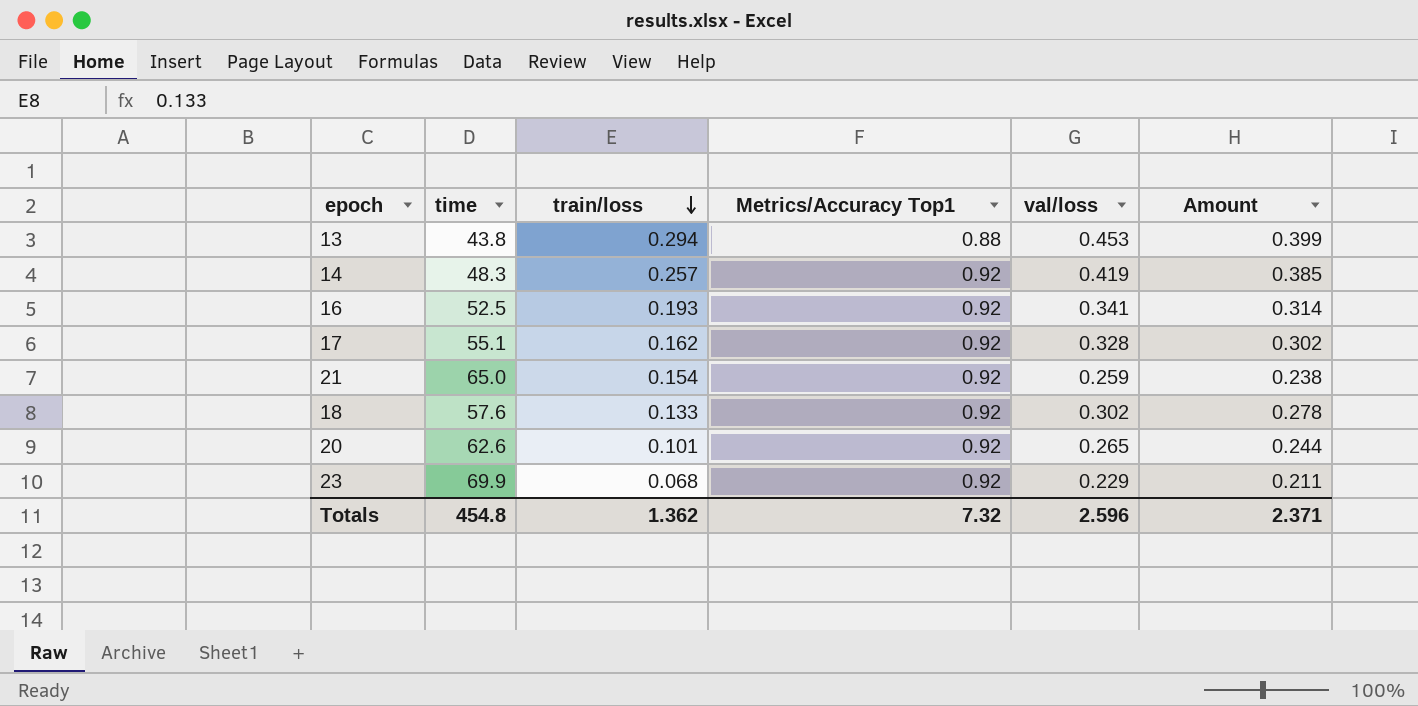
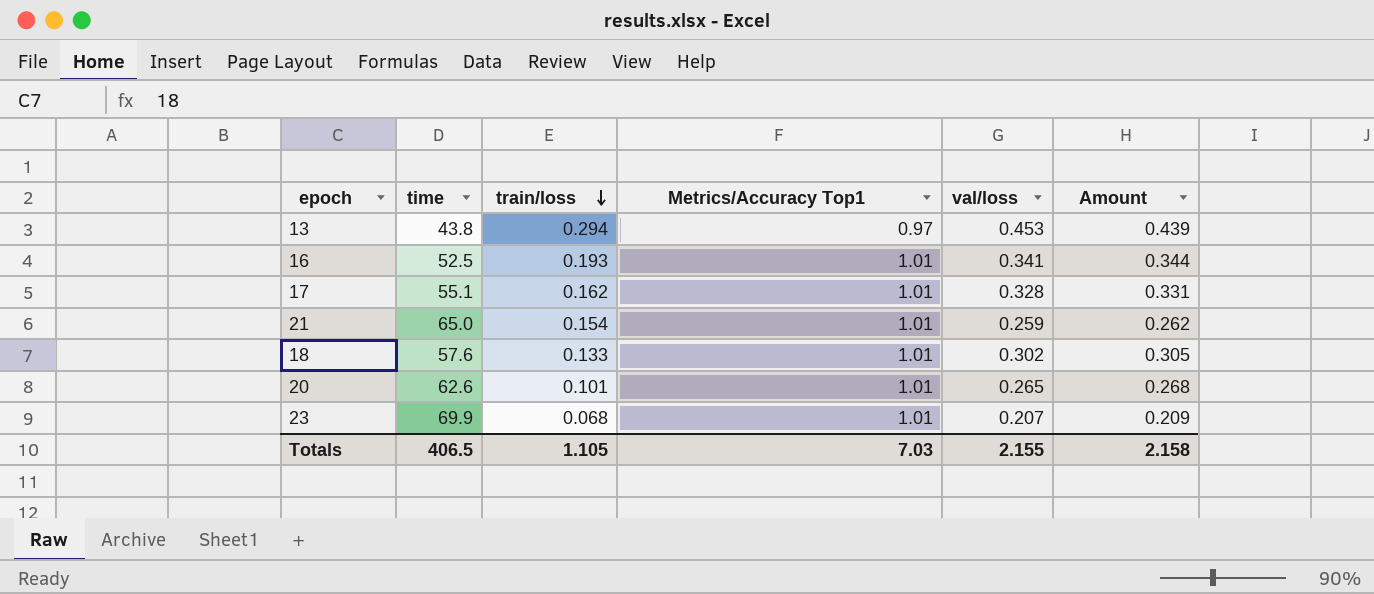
row 14: 48.3 | 0.257 | 0.92 | 0.419 | 0.385 -> none
13 | Metrics/Accuracy Top1: 0.88 -> 0.97
13 | Amount: 0.399 -> 0.439
16 | Metrics/Accuracy Top1: 0.92 -> 1.01
16 | Amount: 0.314 -> 0.344
17 | Metrics/Accuracy Top1: 0.92 -> 1.01
17 | Amount: 0.302 -> 0.331
21 | Metrics/Accuracy Top1: 0.92 -> 1.01
21 | Amount: 0.238 -> 0.262
18 | Metrics/Accuracy Top1: 0.92 -> 1.01
18 | Amount: 0.278 -> 0.305
20 | Metrics/Accuracy Top1: 0.92 -> 1.01
20 | Amount: 0.244 -> 0.268
23 | Metrics/Accuracy Top1: 0.92 -> 1.01
23 | val/loss: 0.229 -> 0.207
23 | Amount: 0.211 -> 0.209
Totals | time: 454.8 -> 406.5
Totals | train/loss: 1.362 -> 1.105
Totals | Metrics/Accuracy Top1: 7.32 -> 7.03
Totals | val/loss: 2.596 -> 2.155
Totals | Amount: 2.371 -> 2.158

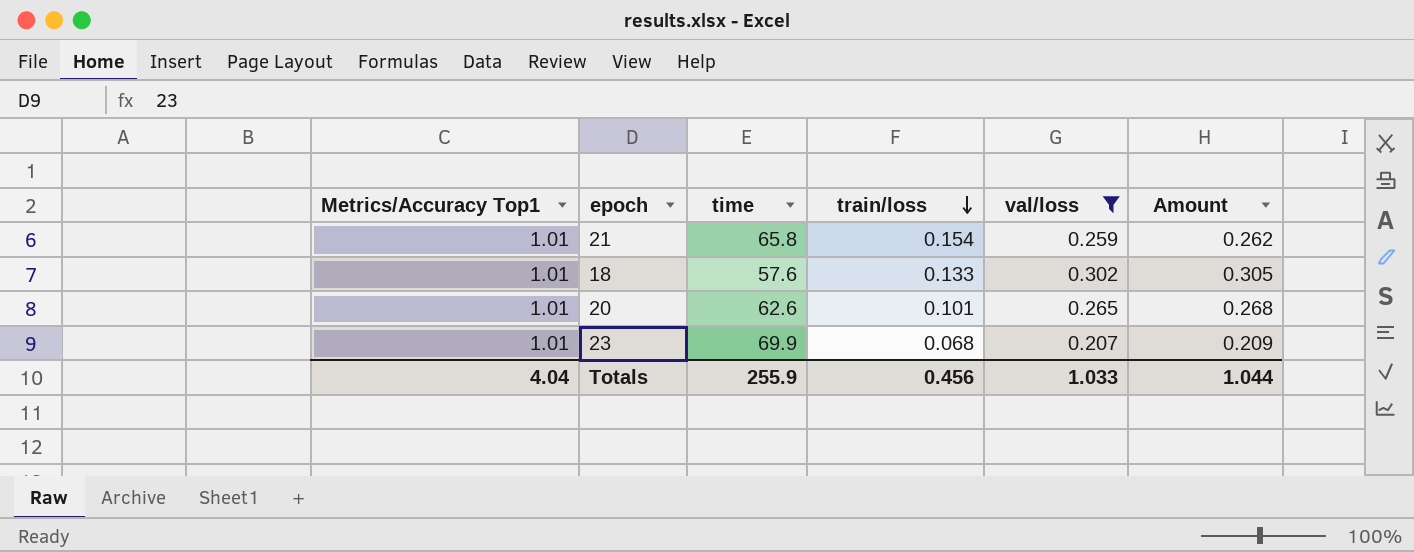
filter: none -> val/loss <= 0.302
column Metrics/Accuracy Top1 | position: 4 -> 1
21 | time: 65.0 -> 65.8
Totals | Metrics/Accuracy Top1: 7.03 -> 4.04
Totals | time: 406.5 -> 255.9
Totals | train/loss: 1.105 -> 0.456
Totals | val/loss: 2.155 -> 1.033
Totals | Amount: 2.158 -> 1.044

